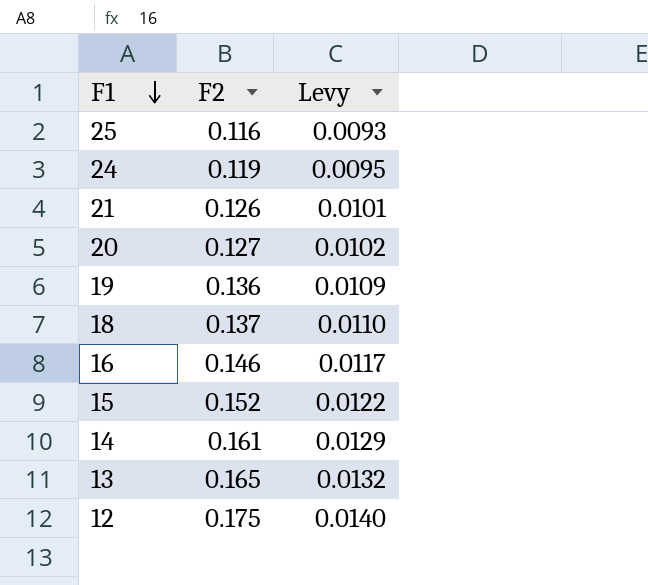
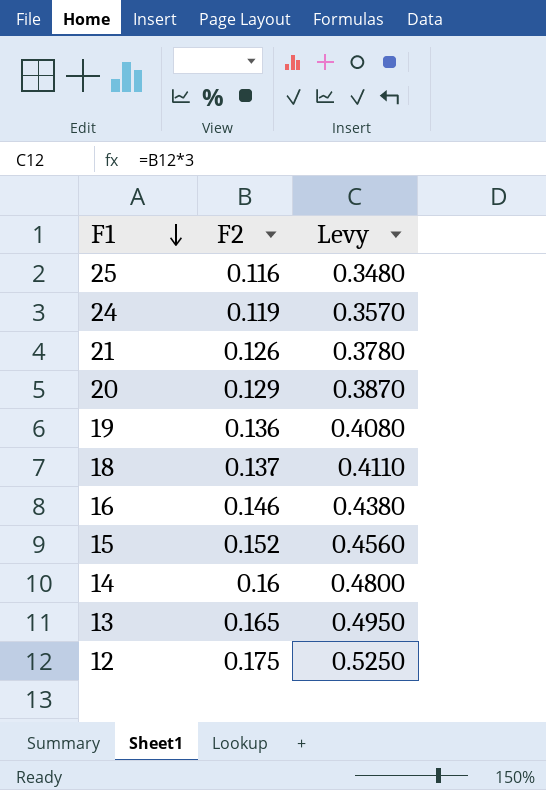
column Levy | formula: [F2] * 0.08 -> [F2] * 3
20 | F2: 0.127 -> 0.129
14 | F2: 0.161 -> 0.16

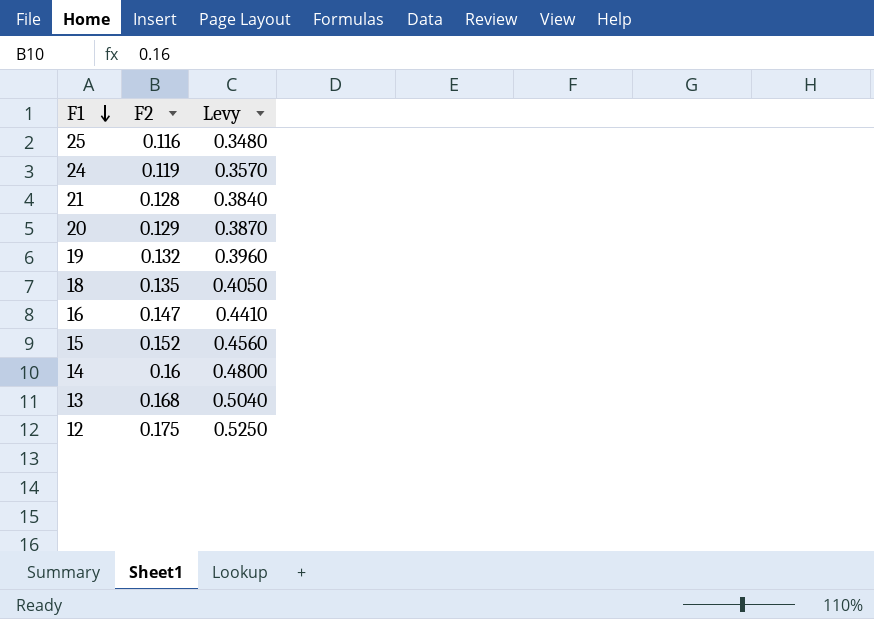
21 | F2: 0.126 -> 0.128
21 | Levy: 0.3780 -> 0.3840
19 | F2: 0.136 -> 0.132
19 | Levy: 0.4080 -> 0.3960
18 | F2: 0.137 -> 0.135
18 | Levy: 0.4110 -> 0.4050
16 | F2: 0.146 -> 0.147
16 | Levy: 0.4380 -> 0.4410
13 | F2: 0.165 -> 0.168
13 | Levy: 0.4950 -> 0.5040

